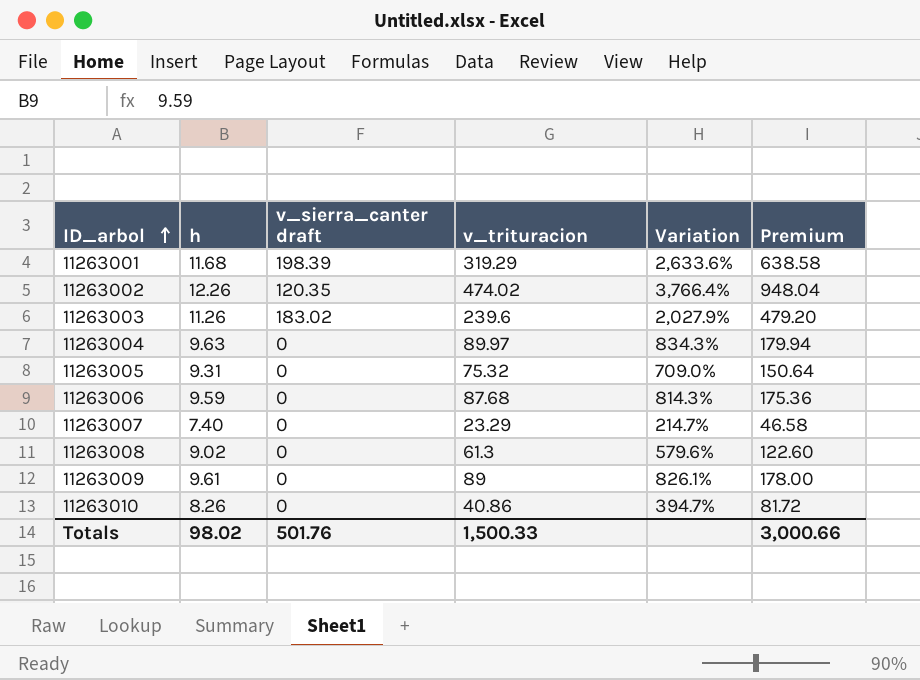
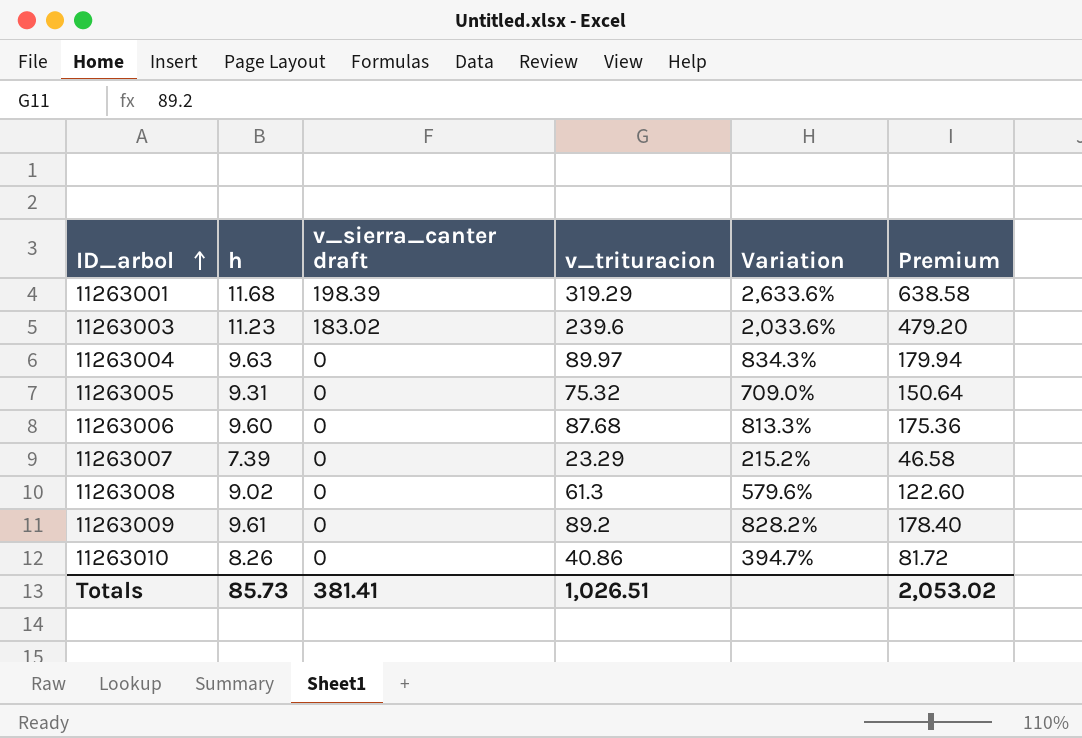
row 11263002: 12.26 | 120.35 | 474.02 | 3,766.4% | 948.04 -> none
11263003 | h: 11.26 -> 11.23
11263003 | Variation: 2,027.9% -> 2,033.6%
11263006 | h: 9.59 -> 9.60
11263006 | Variation: 814.3% -> 813.3%
11263007 | h: 7.40 -> 7.39
11263007 | Variation: 214.7% -> 215.2%
11263009 | v_trituracion: 89 -> 89.2
11263009 | Variation: 826.1% -> 828.2%
11263009 | Premium: 178.00 -> 178.40
Totals | h: 98.02 -> 85.73
Totals | v_sierra_canter draft: 501.76 -> 381.41
Totals | v_trituracion: 1,500.33 -> 1,026.51
Totals | Premium: 3,000.66 -> 2,053.02

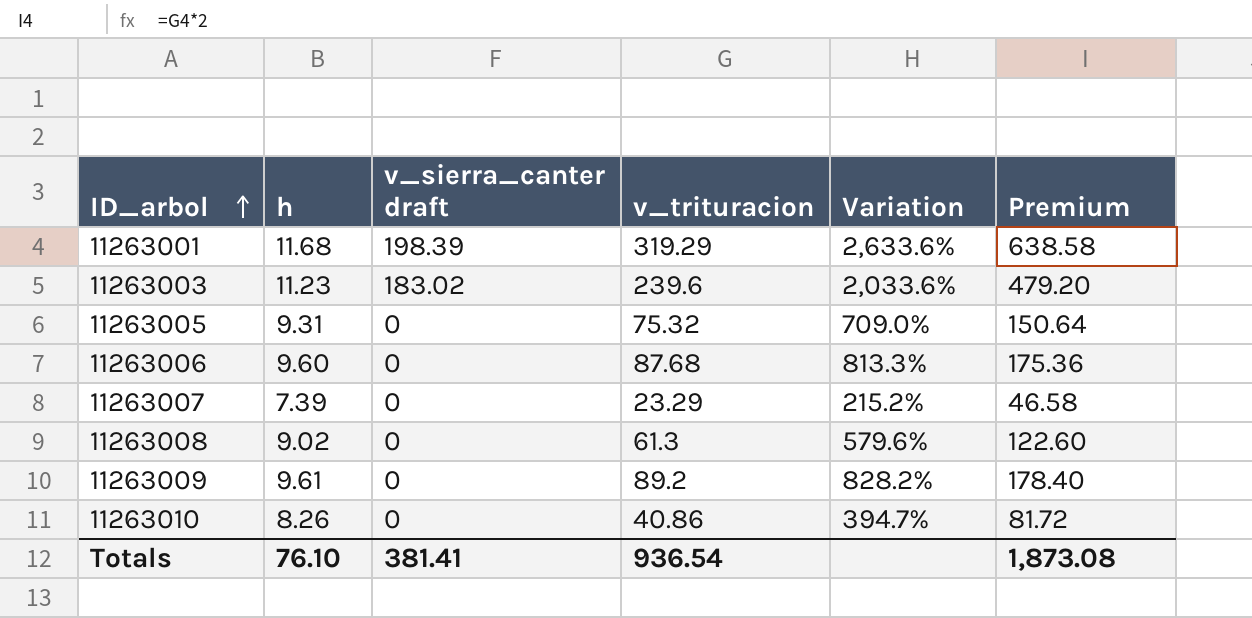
row 11263004: 9.63 | 0 | 89.97 | 834.3% | 179.94 -> none
Totals | h: 85.73 -> 76.10
Totals | v_trituracion: 1,026.51 -> 936.54
Totals | Premium: 2,053.02 -> 1,873.08

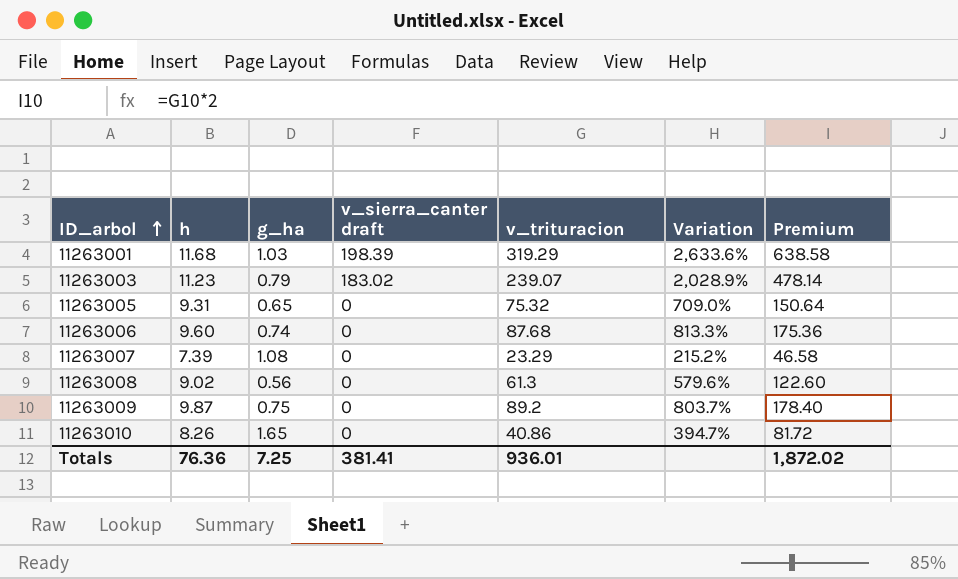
column g_ha | position: none -> 3
11263003 | v_trituracion: 239.6 -> 239.07
11263003 | Variation: 2,033.6% -> 2,028.9%
11263003 | Premium: 479.20 -> 478.14
11263009 | h: 9.61 -> 9.87
11263009 | Variation: 828.2% -> 803.7%
Totals | h: 76.10 -> 76.36
Totals | v_trituracion: 936.54 -> 936.01
Totals | Premium: 1,873.08 -> 1,872.02

